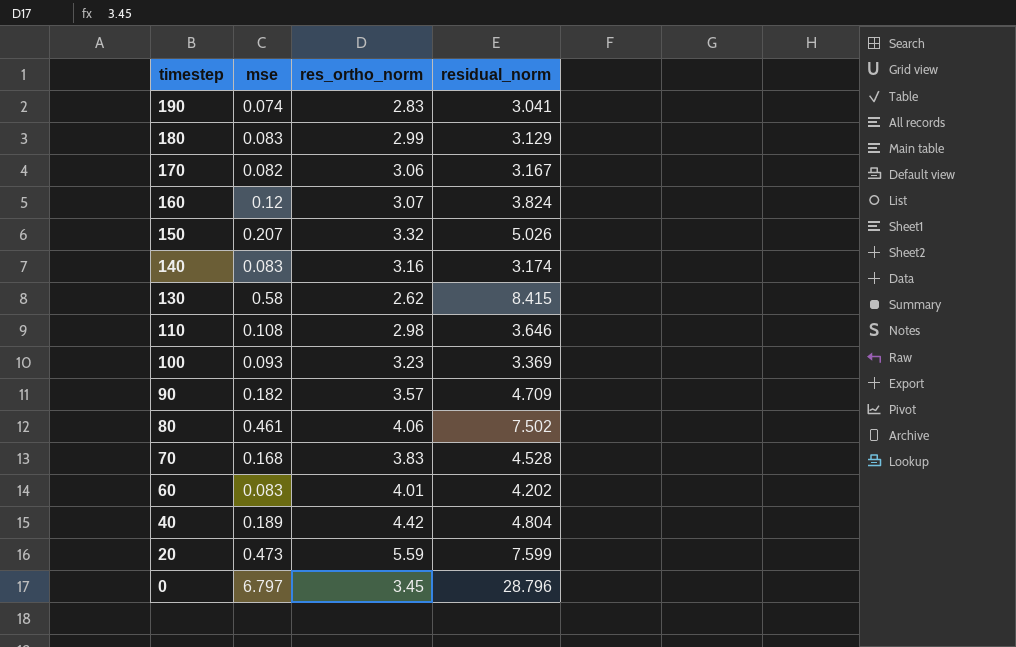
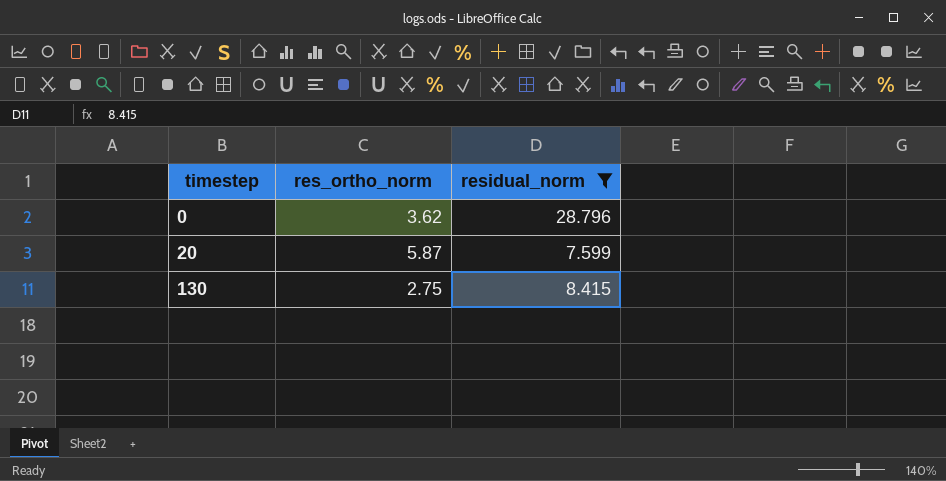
filter: none -> residual_norm >= 7.599
row order: timestep descending -> timestep ascending
column mse | position: 2 -> none
0 | res_ortho_norm: 3.45 -> 3.62
20 | res_ortho_norm: 5.59 -> 5.87
130 | res_ortho_norm: 2.62 -> 2.75

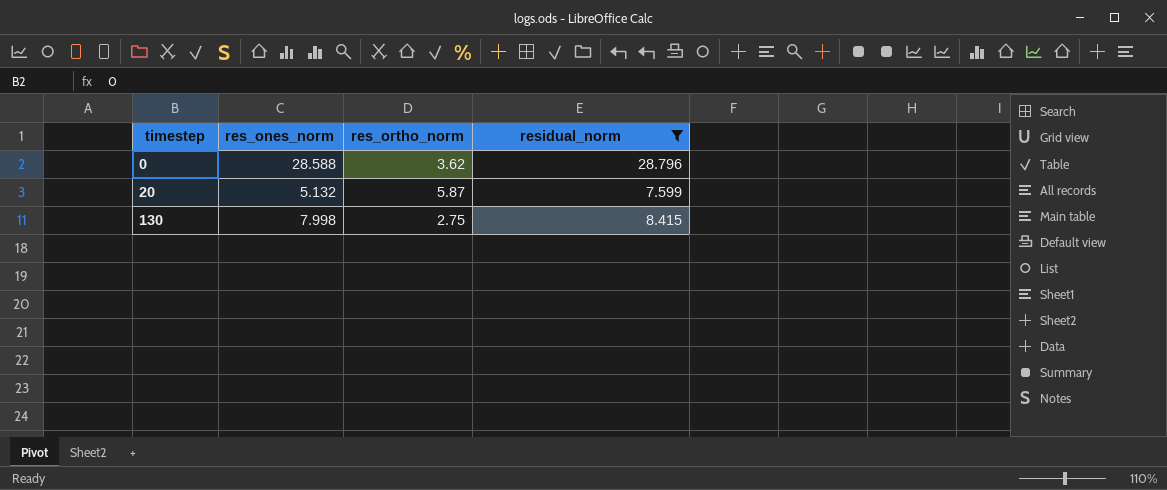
column res_ones_norm | position: none -> 2

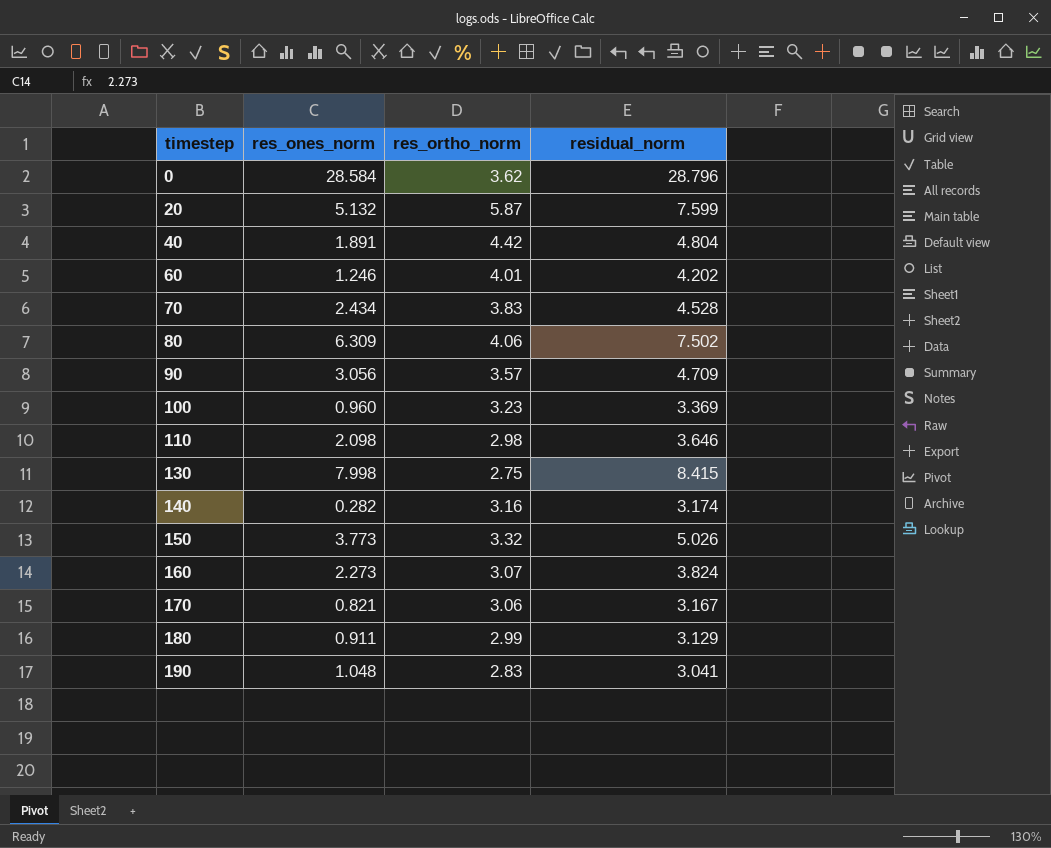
filter: residual_norm >= 7.599 -> none
0 | res_ones_norm: 28.588 -> 28.584

